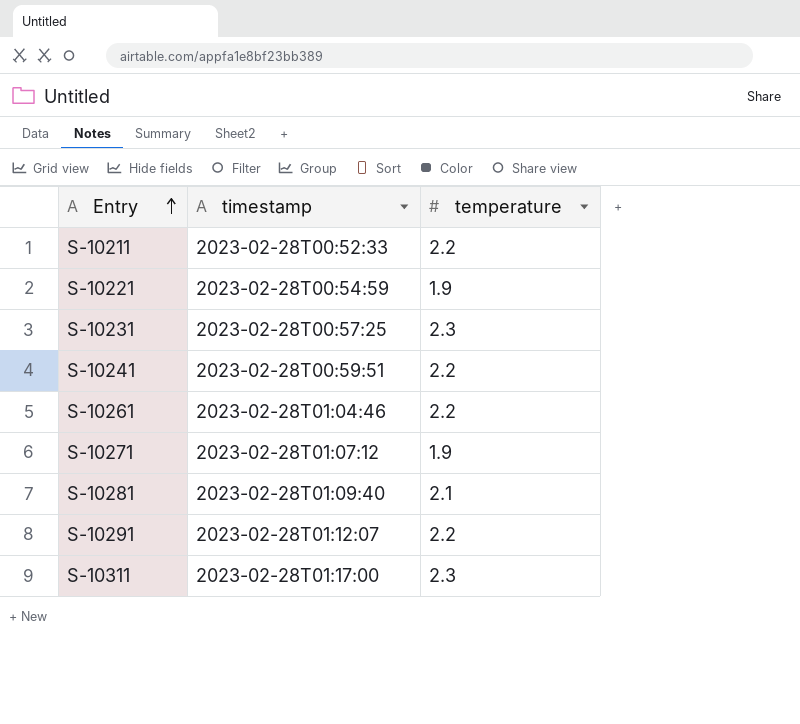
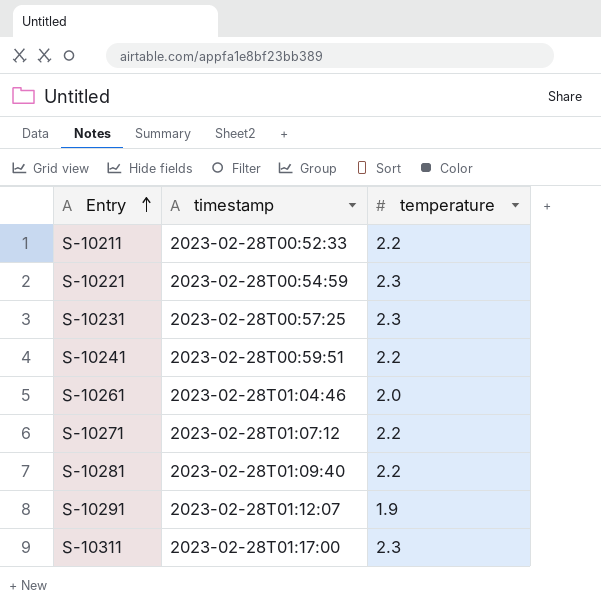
S-10221 | temperature: 1.9 -> 2.3
S-10261 | temperature: 2.2 -> 2.0
S-10271 | temperature: 1.9 -> 2.2
S-10281 | temperature: 2.1 -> 2.2
S-10291 | temperature: 2.2 -> 1.9

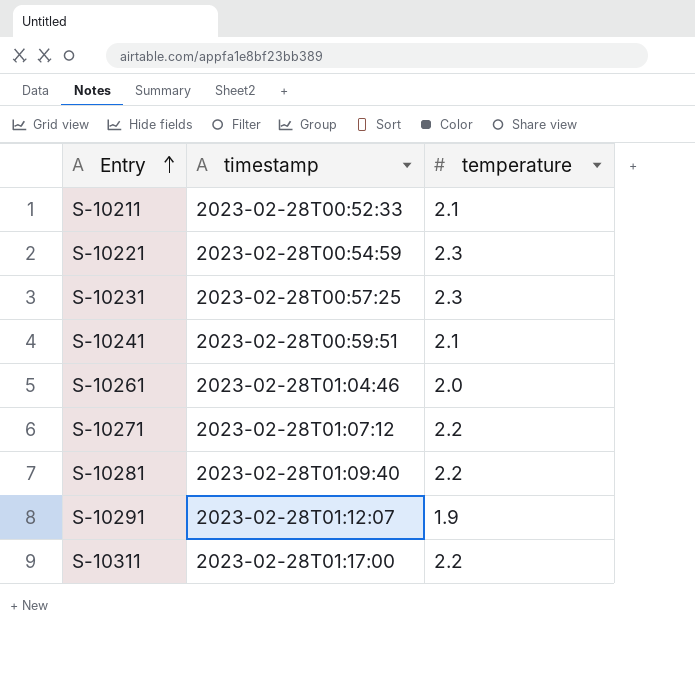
S-10211 | temperature: 2.2 -> 2.1
S-10241 | temperature: 2.2 -> 2.1
S-10311 | temperature: 2.3 -> 2.2

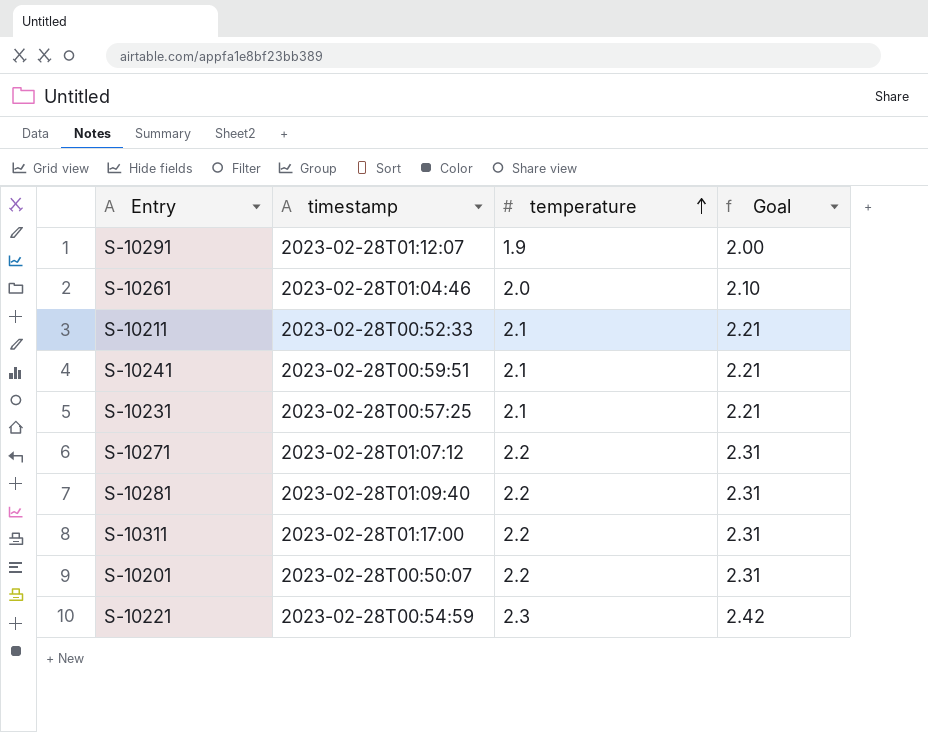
row order: Entry ascending -> temperature ascending
column Goal | formula: none -> [temperature] * 1.05
S-10231 | temperature: 2.3 -> 2.1
row S-10201: none -> 2023-02-28T00:50:07 | 2.2 | 2.31

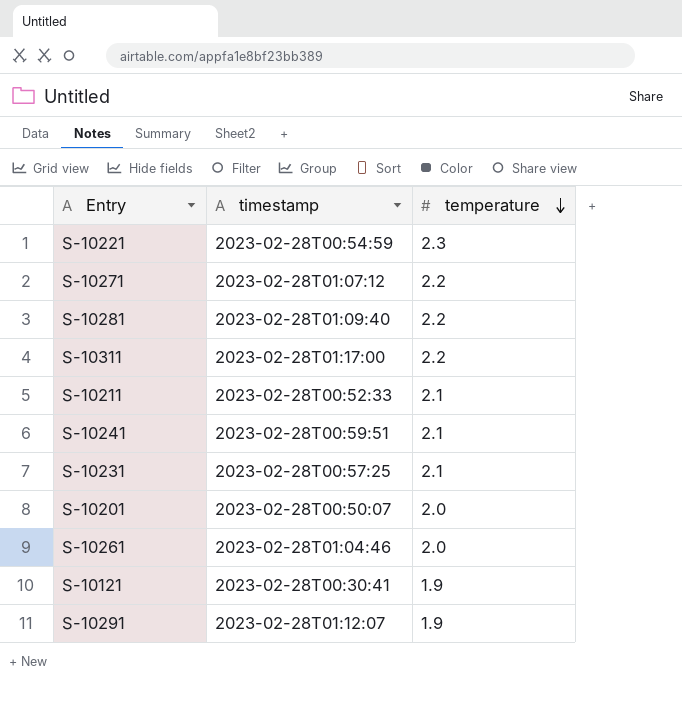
row order: temperature ascending -> temperature descending
column Goal | formula: [temperature] * 1.05 -> none
S-10201 | temperature: 2.2 -> 2.0
row S-10121: none -> 2023-02-28T00:30:41 | 1.9

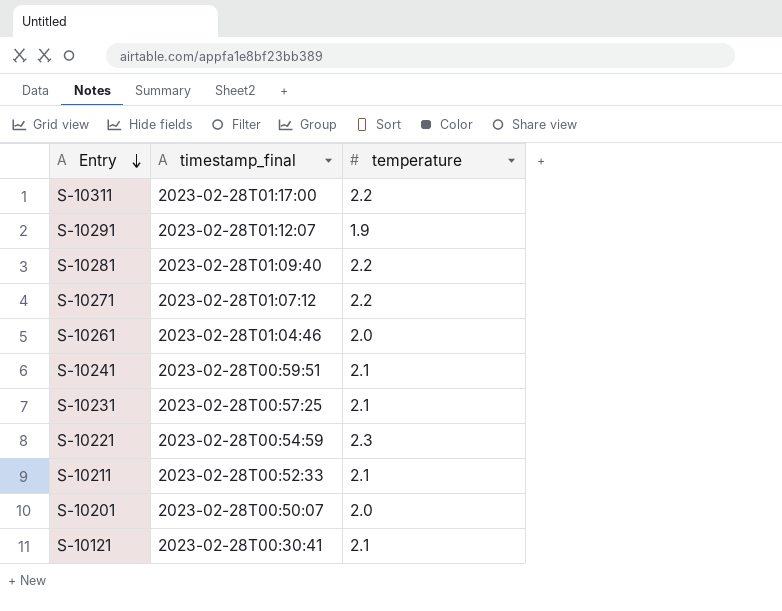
row order: temperature descending -> Entry descending
column name: timestamp -> timestamp_final
S-10121 | temperature: 1.9 -> 2.1

